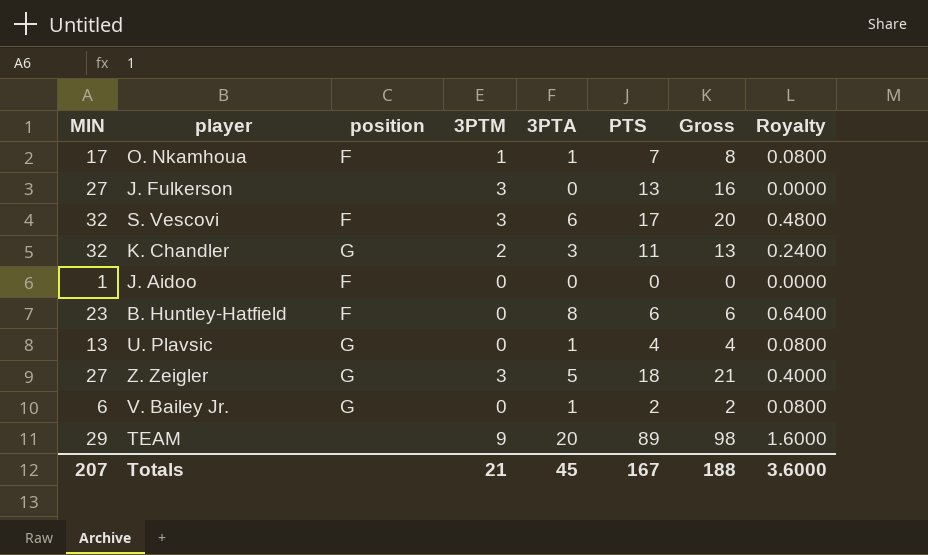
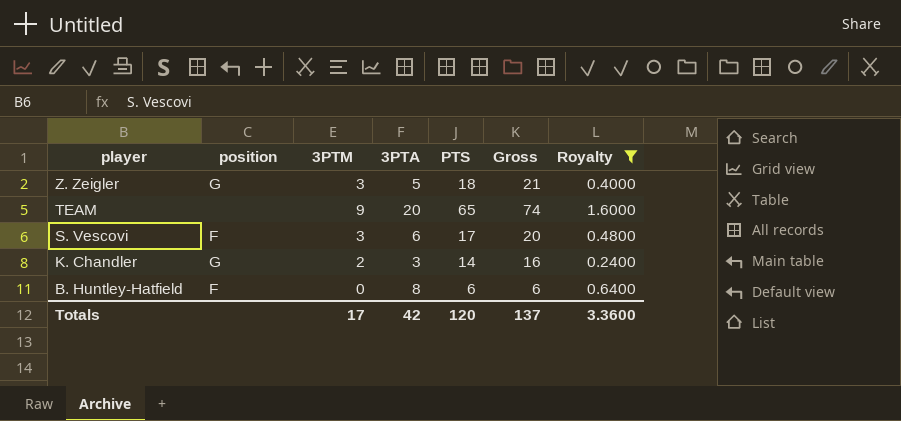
filter: none -> Royalty >= 0.2400
row order: none -> player descending
column MIN | position: 1 -> none
TEAM | PTS: 89 -> 65
TEAM | Gross: 98 -> 74
K. Chandler | PTS: 11 -> 14
K. Chandler | Gross: 13 -> 16
Totals | 3PTM: 21 -> 17
Totals | 3PTA: 45 -> 42
Totals | PTS: 167 -> 120
Totals | Gross: 188 -> 137
Totals | Royalty: 3.6000 -> 3.3600

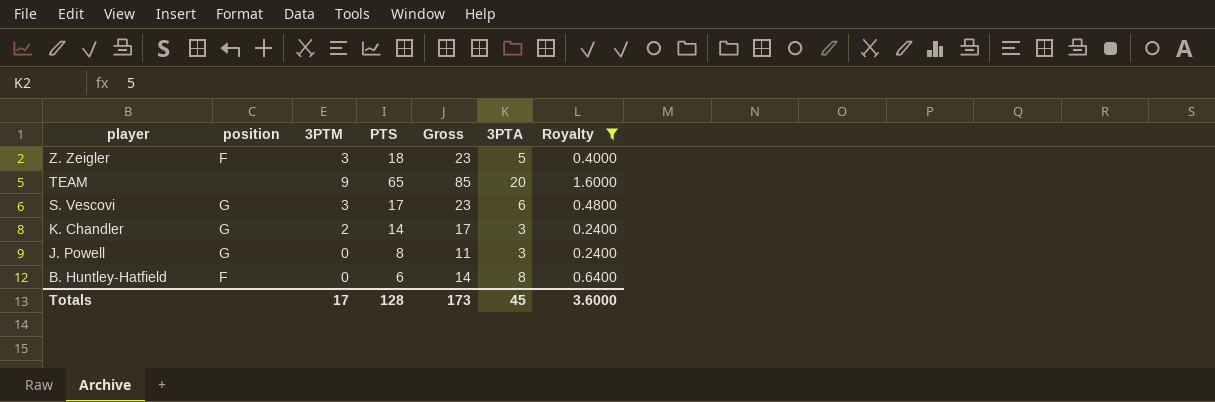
column Gross | formula: [3PTM] + [PTS] -> [PTS] + [3PTA]
column 3PTA | position: 4 -> 6
Z. Zeigler | position: G -> F
S. Vescovi | position: F -> G
row J. Powell: none -> G | 0 | 8 | 11 | 3 | 0.2400
Totals | PTS: 120 -> 128
Totals | Gross: 137 -> 173
Totals | 3PTA: 42 -> 45
Totals | Royalty: 3.3600 -> 3.6000

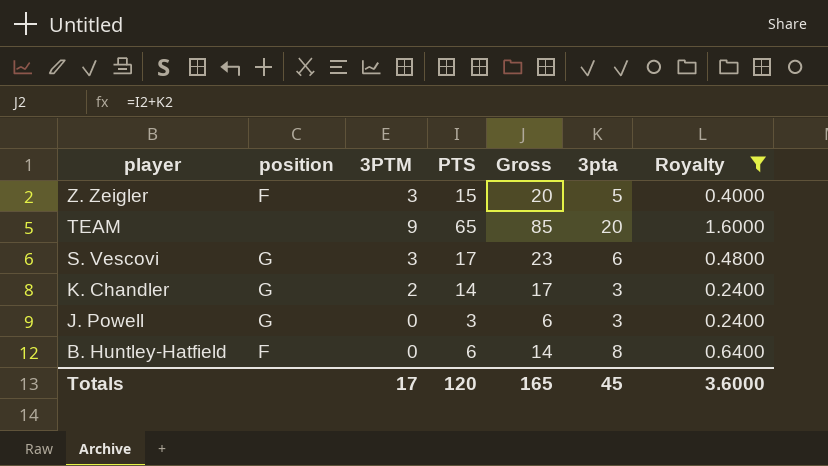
column name: 3PTA -> 3pta
Z. Zeigler | PTS: 18 -> 15
Z. Zeigler | Gross: 23 -> 20
J. Powell | PTS: 8 -> 3
J. Powell | Gross: 11 -> 6
Totals | PTS: 128 -> 120
Totals | Gross: 173 -> 165

